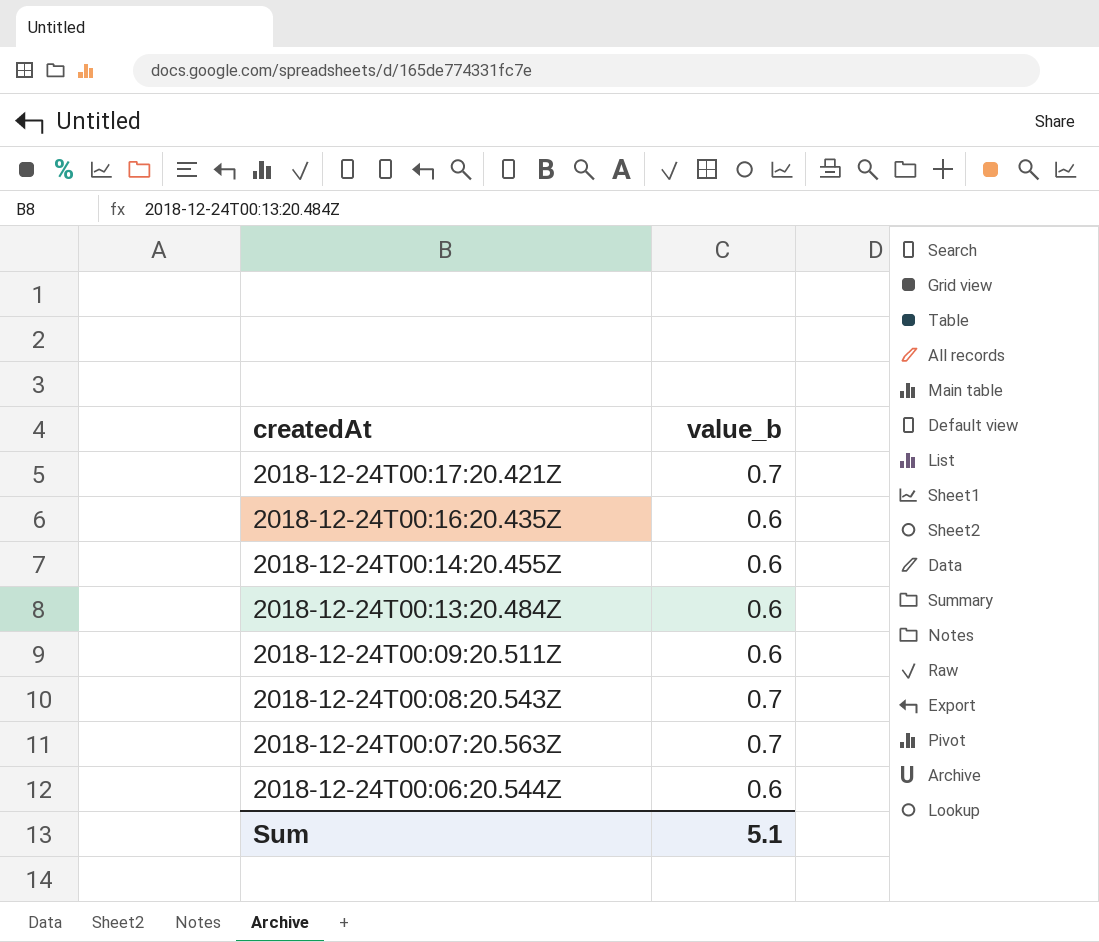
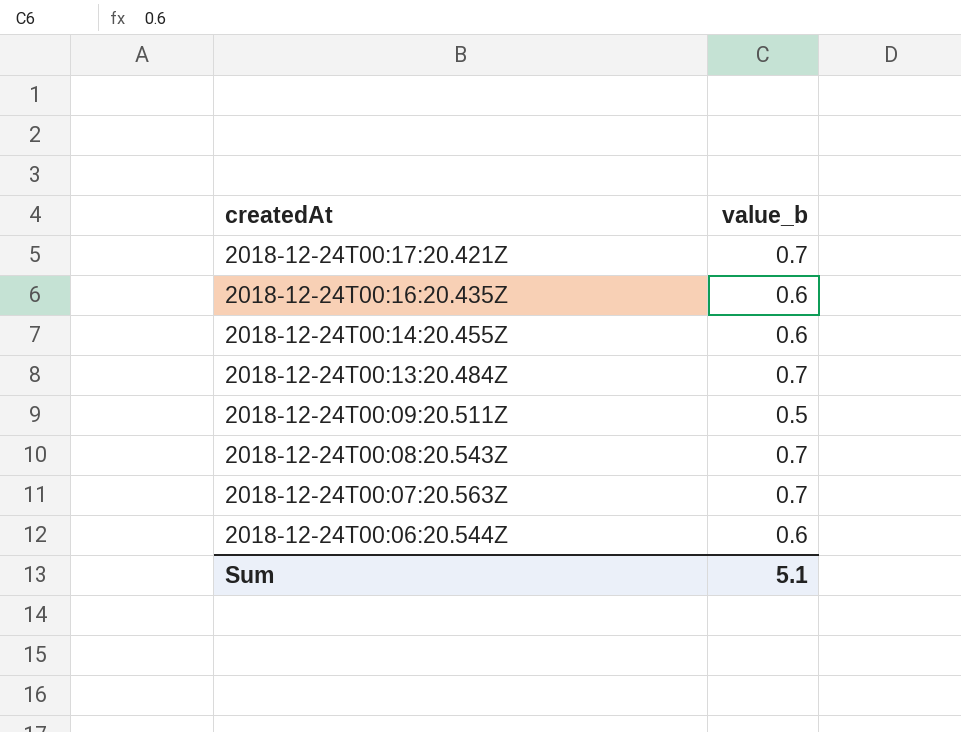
2018-12-24T00:13:20.484Z | value_b: 0.6 -> 0.7
2018-12-24T00:09:20.511Z | value_b: 0.6 -> 0.5

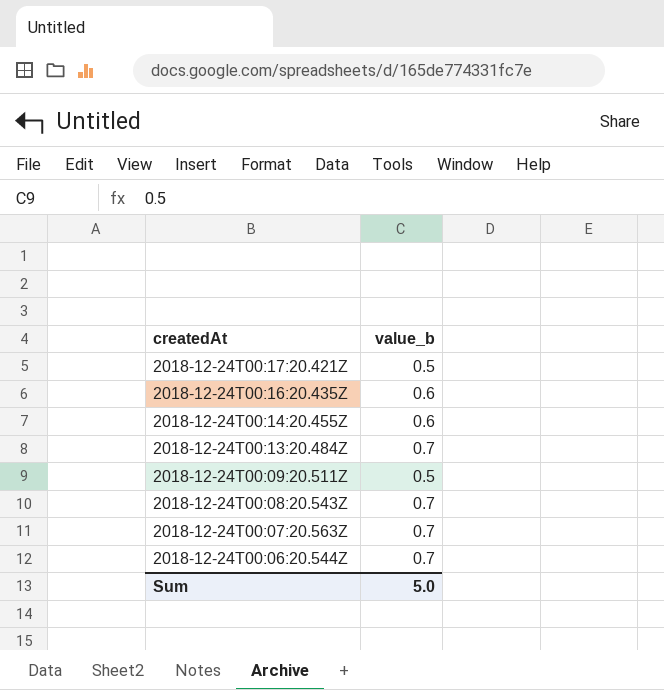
2018-12-24T00:17:20.421Z | value_b: 0.7 -> 0.5
2018-12-24T00:06:20.544Z | value_b: 0.6 -> 0.7
Sum | value_b: 5.1 -> 5.0

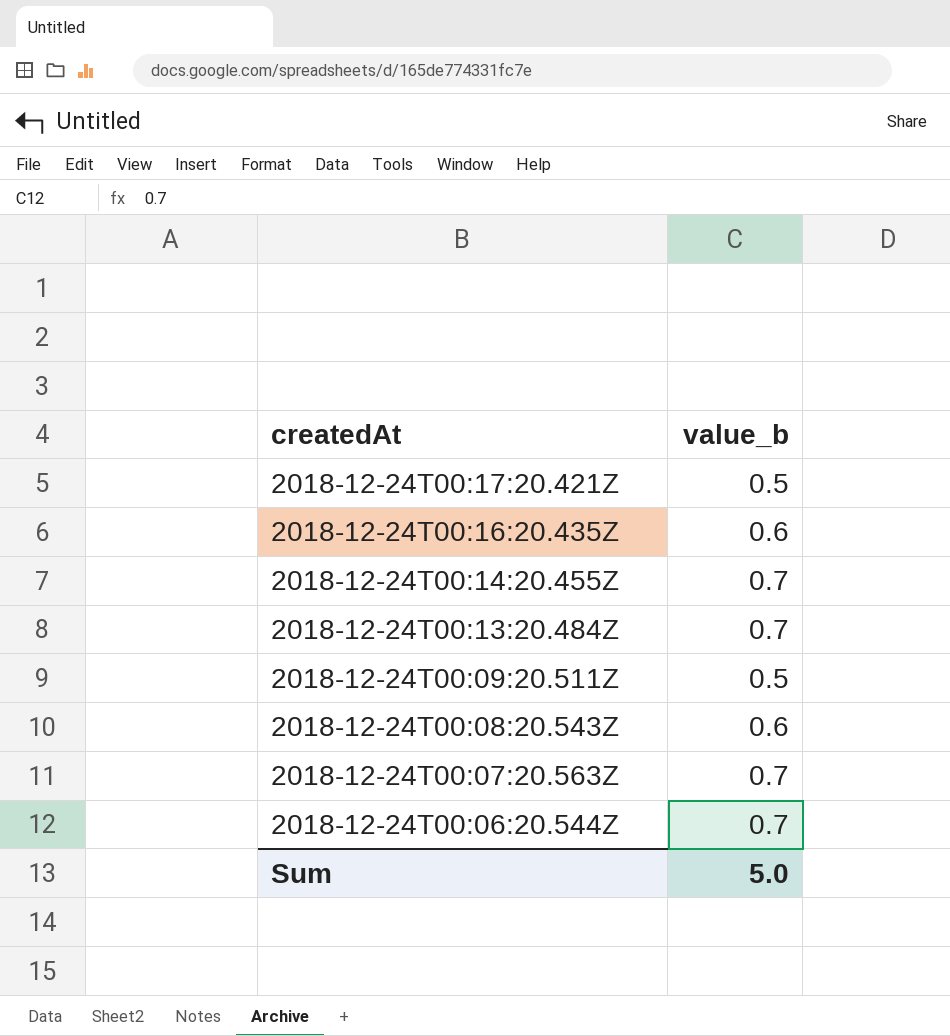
2018-12-24T00:14:20.455Z | value_b: 0.6 -> 0.7
2018-12-24T00:08:20.543Z | value_b: 0.7 -> 0.6

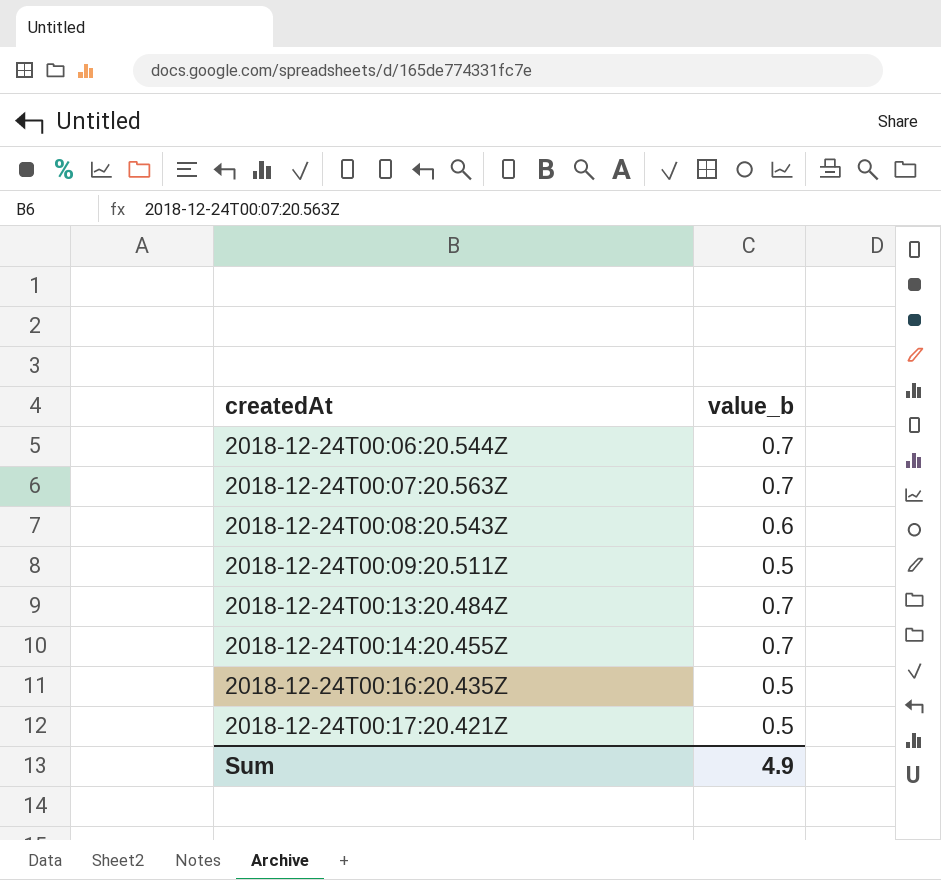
row order: createdAt descending -> createdAt ascending
2018-12-24T00:16:20.435Z | value_b: 0.6 -> 0.5
Sum | value_b: 5.0 -> 4.9

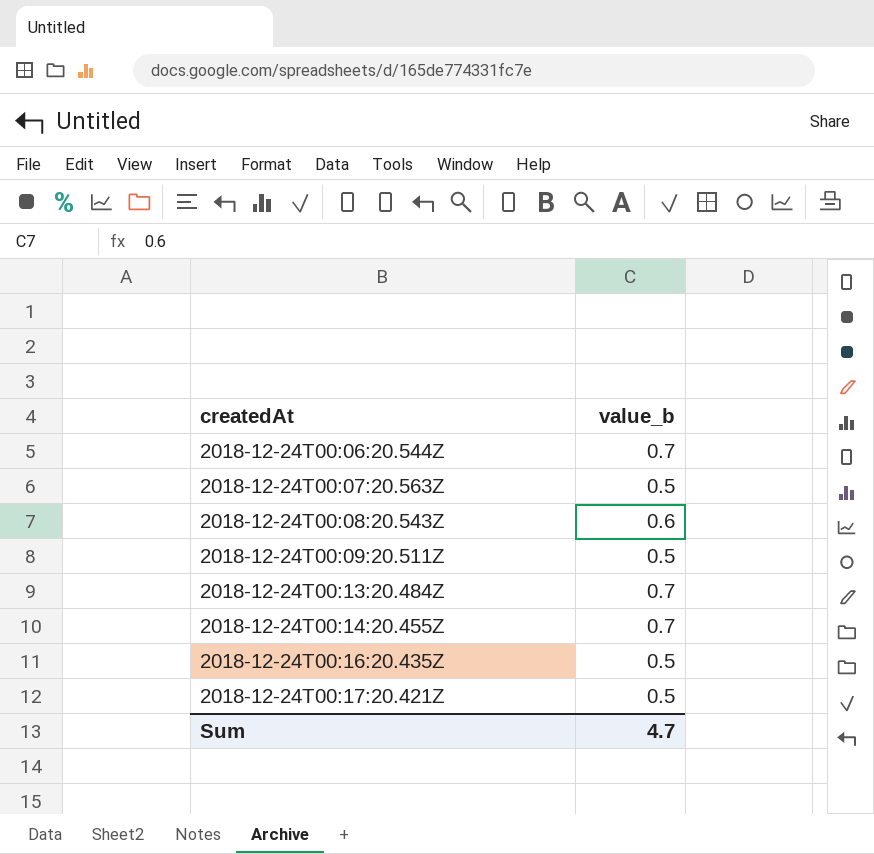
2018-12-24T00:07:20.563Z | value_b: 0.7 -> 0.5
Sum | value_b: 4.9 -> 4.7

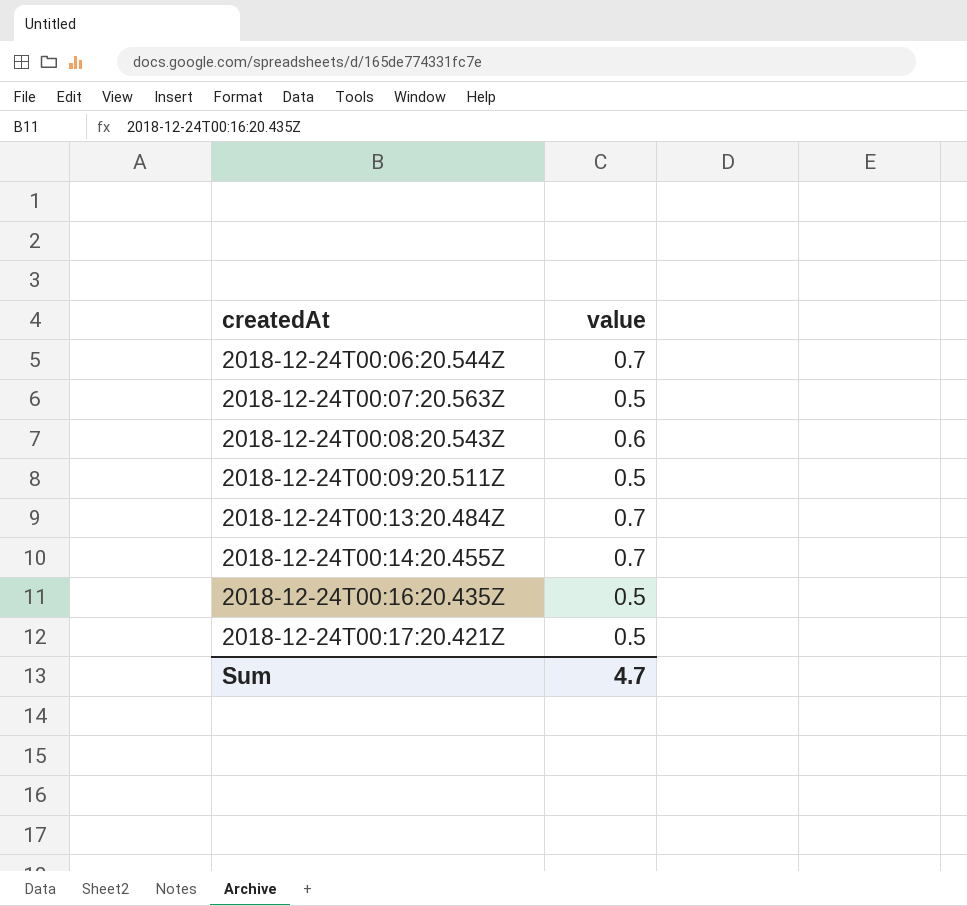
column name: value_b -> value

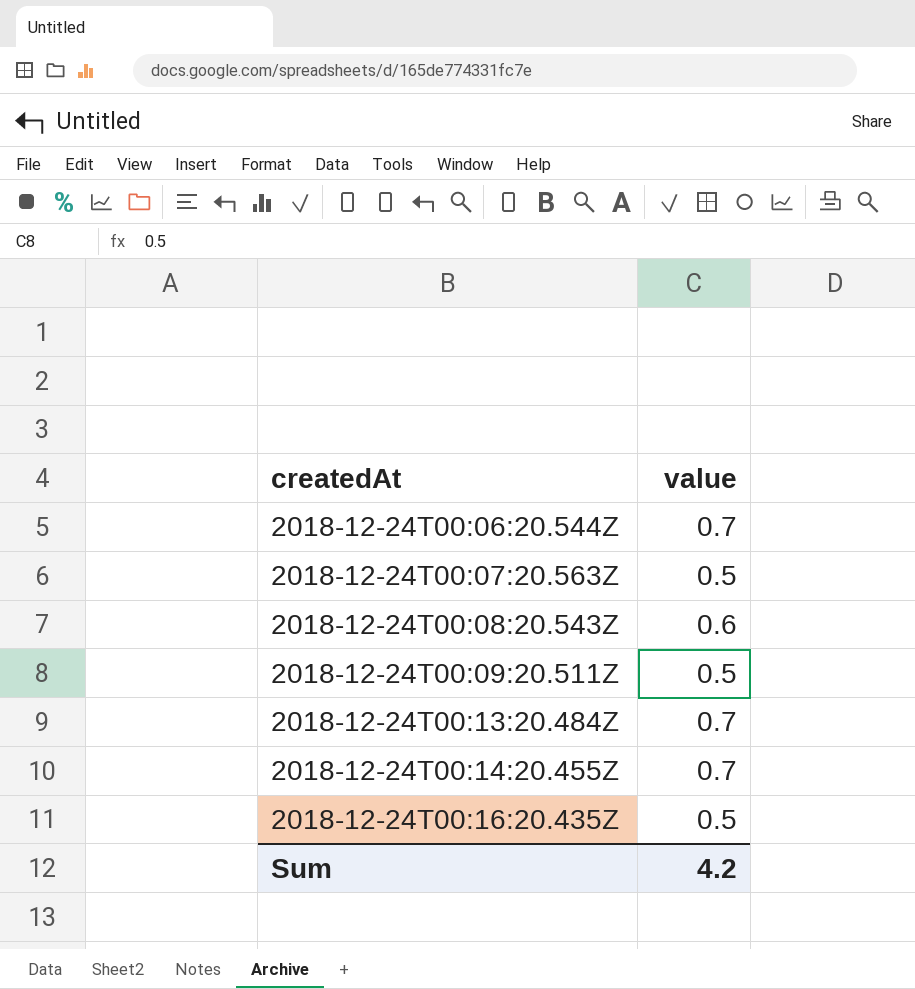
row 2018-12-24T00:17:20.421Z: 0.5 -> none
Sum | value: 4.7 -> 4.2

